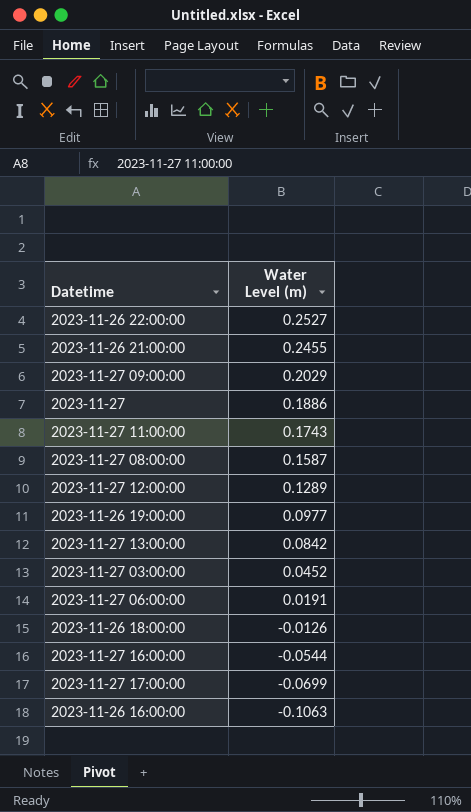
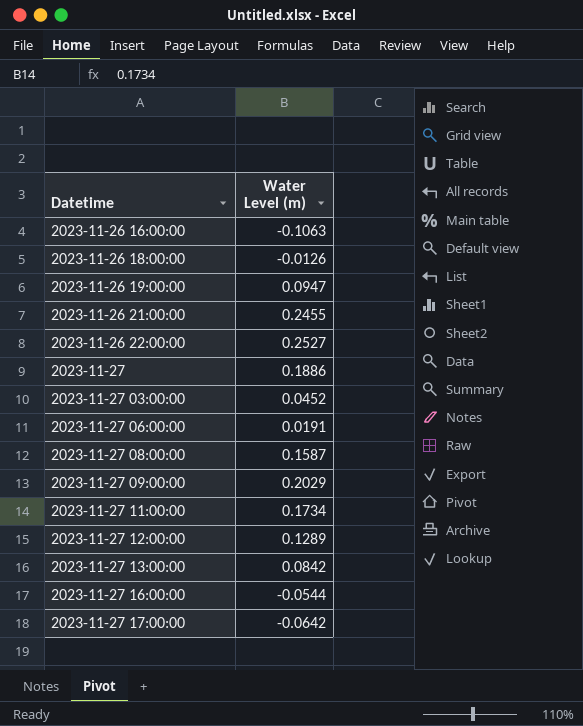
row order: Water Level (m) descending -> Datetime ascending
2023-11-26 19:00:00 | Water Level (m): 0.0977 -> 0.0947
2023-11-27 11:00:00 | Water Level (m): 0.1743 -> 0.1734
2023-11-27 17:00:00 | Water Level (m): -0.0699 -> -0.0642

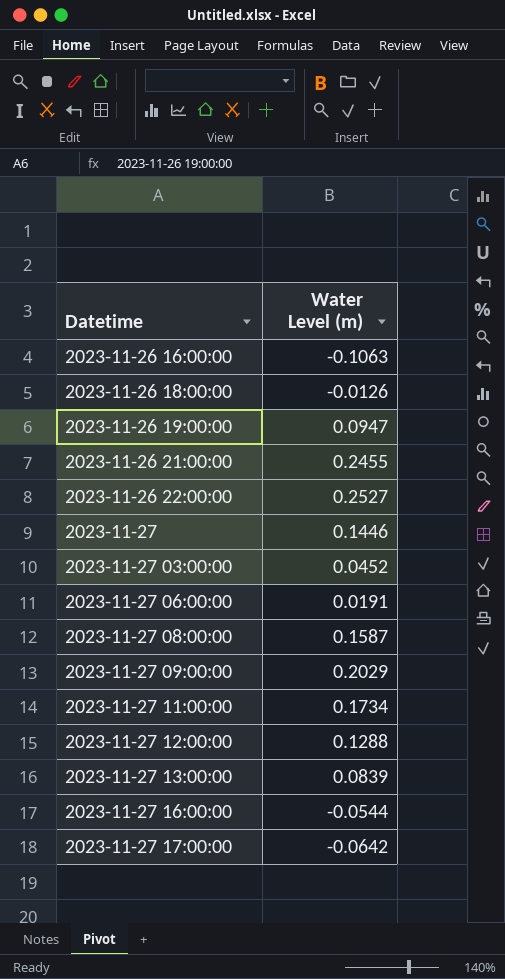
2023-11-27 | Water Level (m): 0.1886 -> 0.1446
2023-11-27 12:00:00 | Water Level (m): 0.1289 -> 0.1288
2023-11-27 13:00:00 | Water Level (m): 0.0842 -> 0.0839

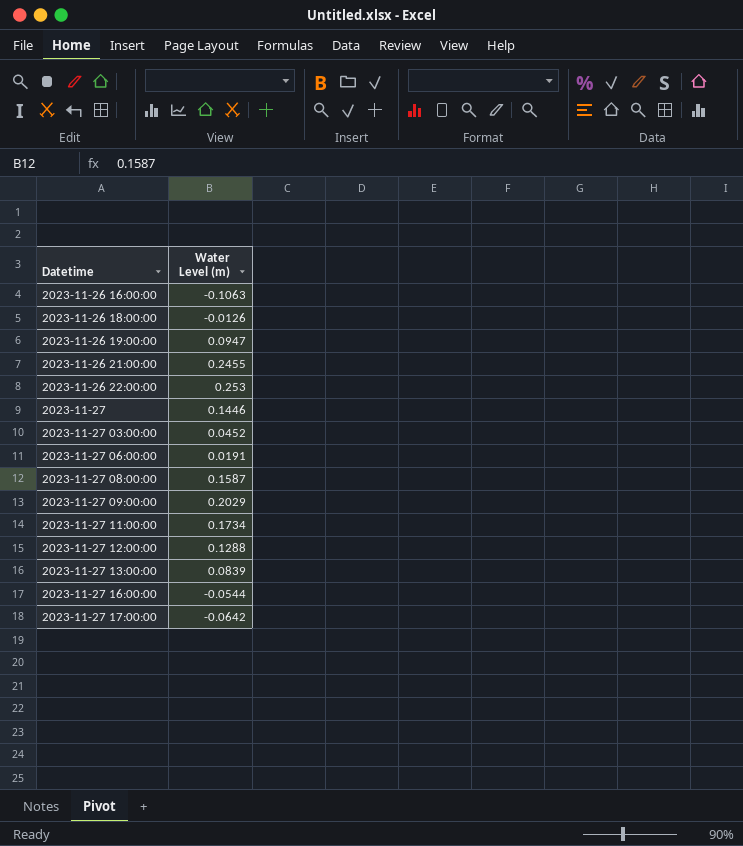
2023-11-26 22:00:00 | Water Level (m): 0.2527 -> 0.253

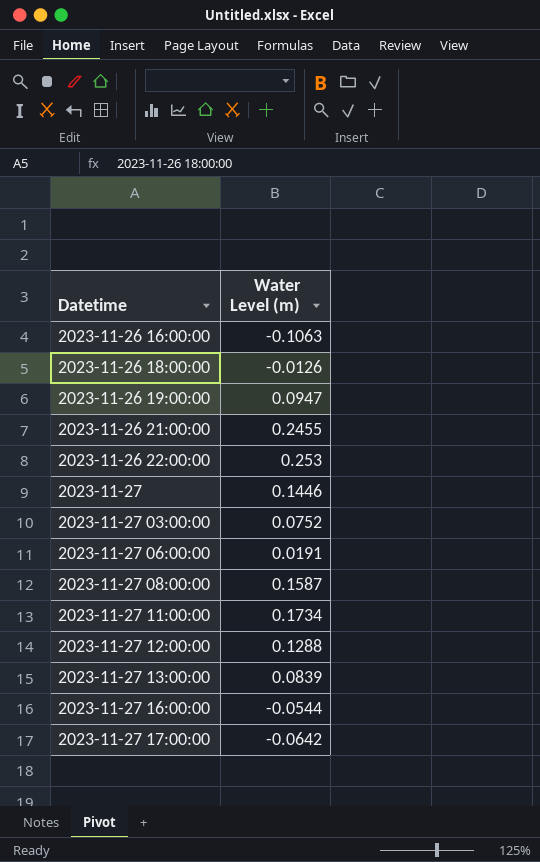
row 2023-11-27 09:00:00: 0.2029 -> none
2023-11-27 03:00:00 | Water Level (m): 0.0452 -> 0.0752

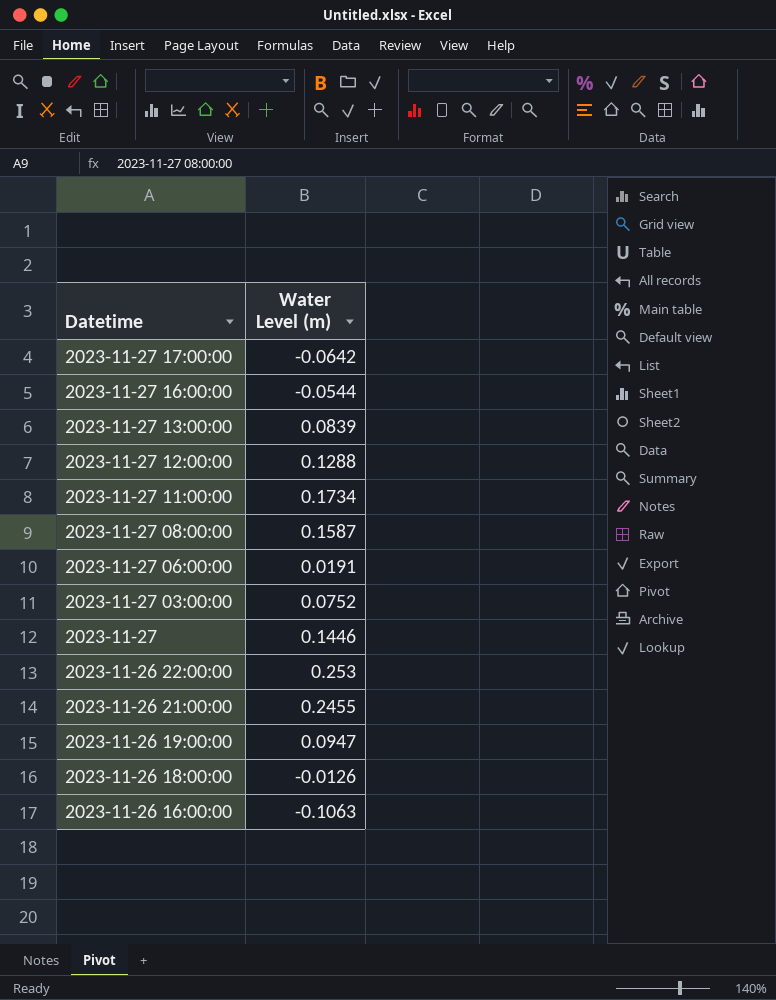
row order: Datetime ascending -> Datetime descending

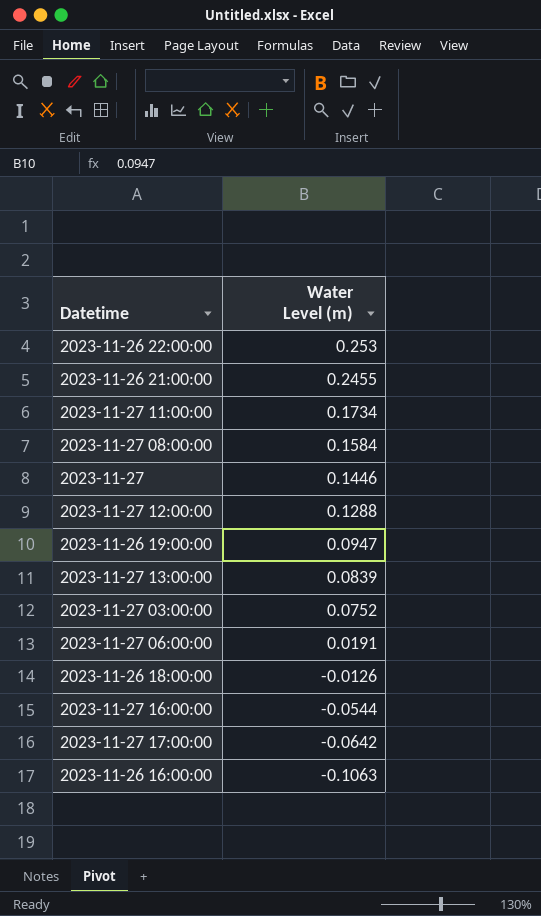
row order: Datetime descending -> Water Level (m) descending
2023-11-27 08:00:00 | Water Level (m): 0.1587 -> 0.1584

